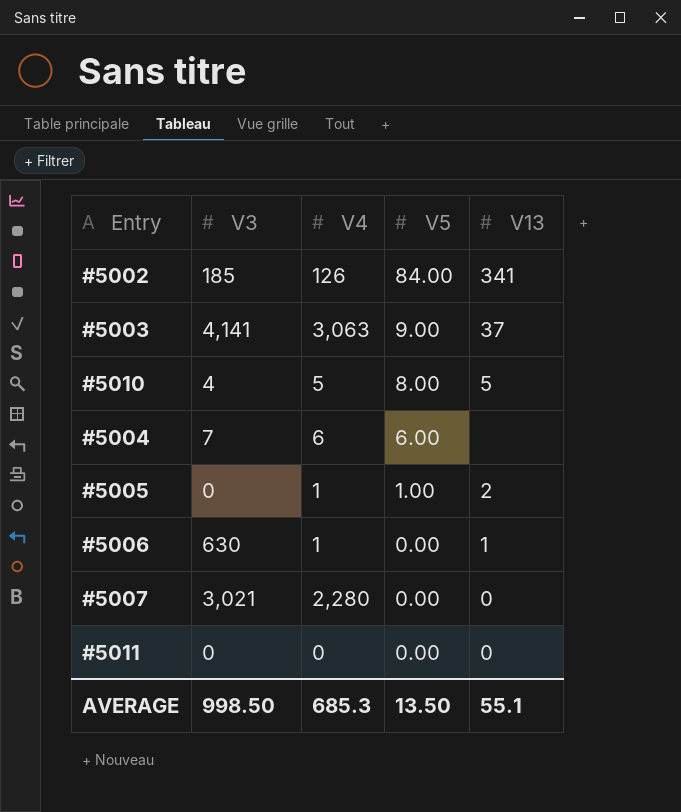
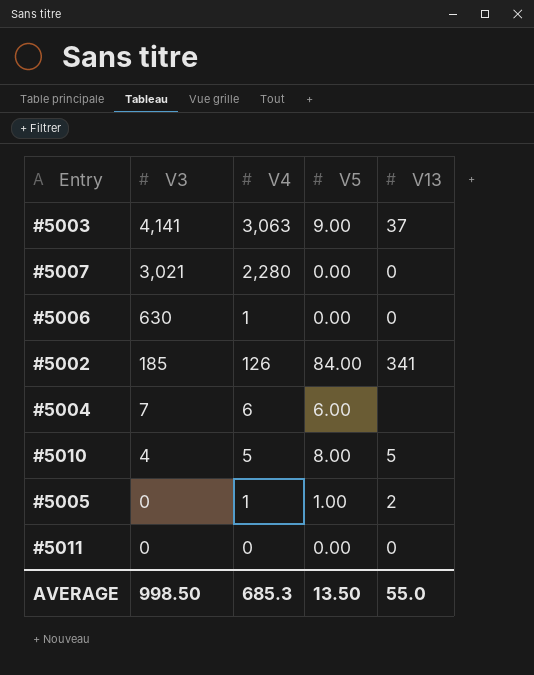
row order: V5 descending -> V3 descending
#5006 | V13: 1 -> 0
AVERAGE | V13: 55.1 -> 55.0

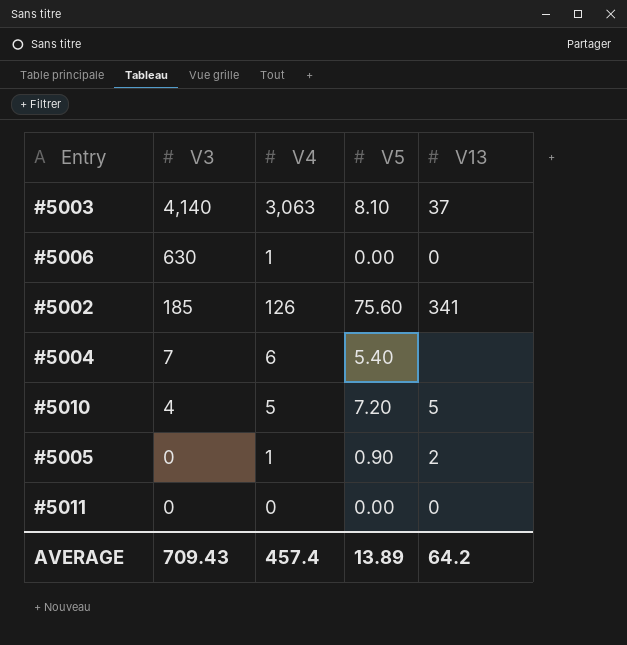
row #5007: 3,021 | 2,280 | 0.00 | 0 -> none
#5003 | V3: 4,141 -> 4,140
#5003 | V5: 9.00 -> 8.10
#5002 | V5: 84.00 -> 75.60
#5004 | V5: 6.00 -> 5.40
#5010 | V5: 8.00 -> 7.20
#5005 | V5: 1.00 -> 0.90
AVERAGE | V3: 998.50 -> 709.43
AVERAGE | V4: 685.3 -> 457.4
AVERAGE | V5: 13.50 -> 13.89
AVERAGE | V13: 55.0 -> 64.2

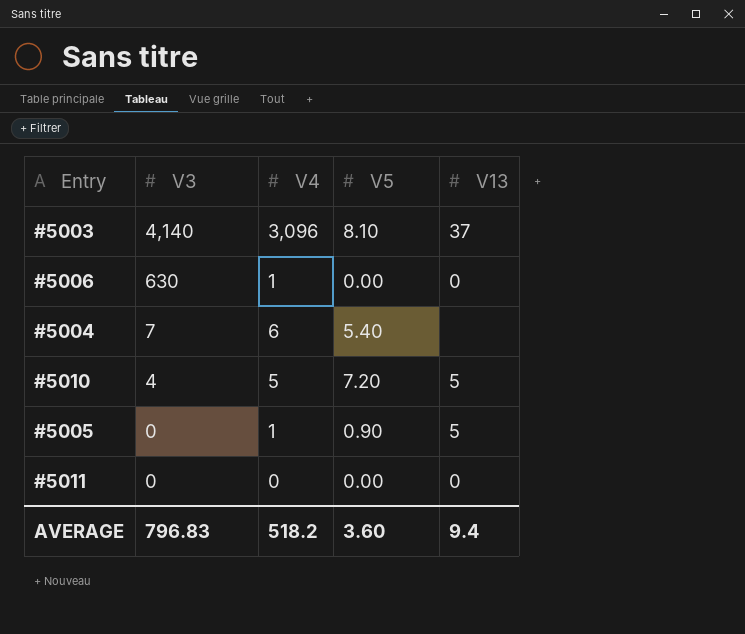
row #5002: 185 | 126 | 75.60 | 341 -> none
#5003 | V4: 3,063 -> 3,096
#5005 | V13: 2 -> 5
AVERAGE | V3: 709.43 -> 796.83
AVERAGE | V4: 457.4 -> 518.2
AVERAGE | V5: 13.89 -> 3.60
AVERAGE | V13: 64.2 -> 9.4

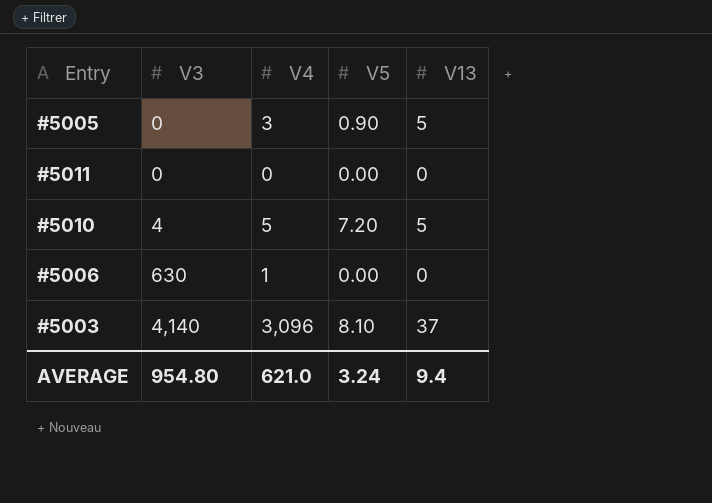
row order: V3 descending -> V3 ascending
row #5004: 7 | 6 | 5.40 | none -> none
#5005 | V4: 1 -> 3
AVERAGE | V3: 796.83 -> 954.80
AVERAGE | V4: 518.2 -> 621.0
AVERAGE | V5: 3.60 -> 3.24

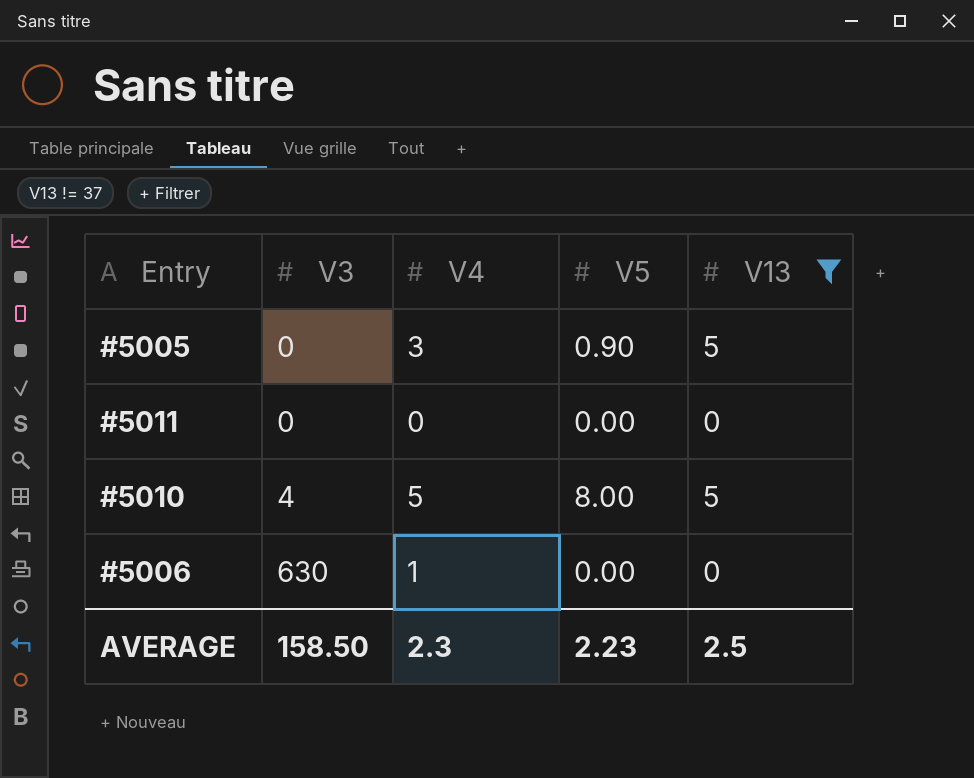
filter: none -> V13 != 37
#5010 | V5: 7.20 -> 8.00
AVERAGE | V3: 954.80 -> 158.50
AVERAGE | V4: 621.0 -> 2.3
AVERAGE | V5: 3.24 -> 2.23
AVERAGE | V13: 9.4 -> 2.5

